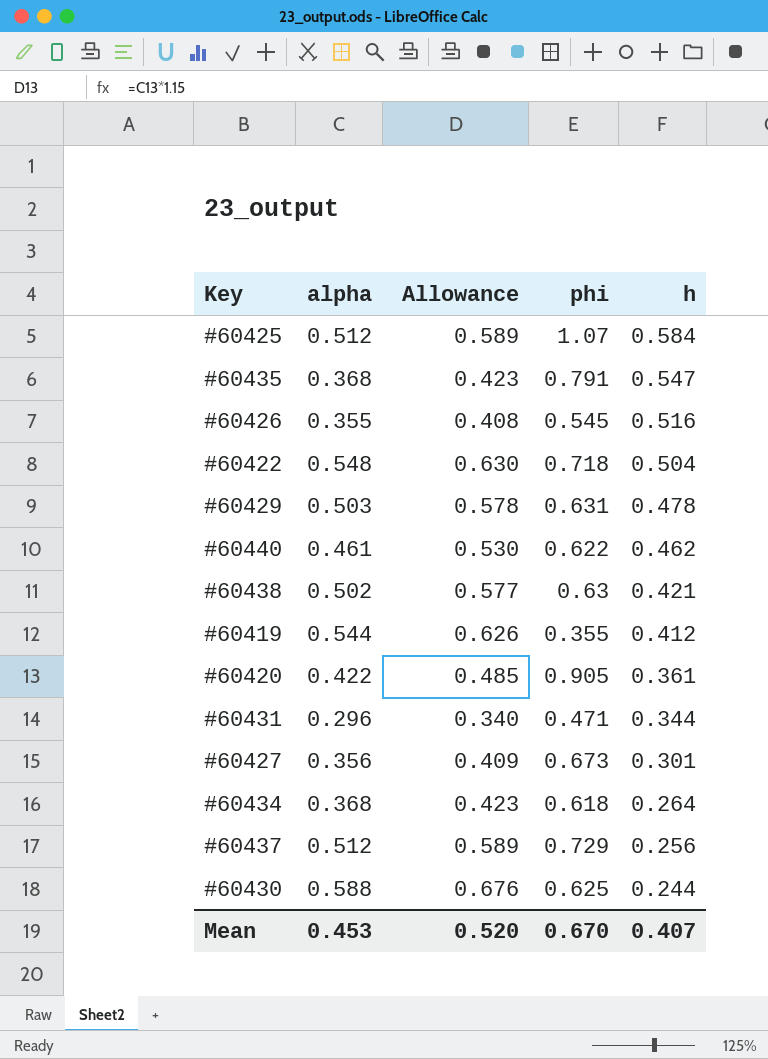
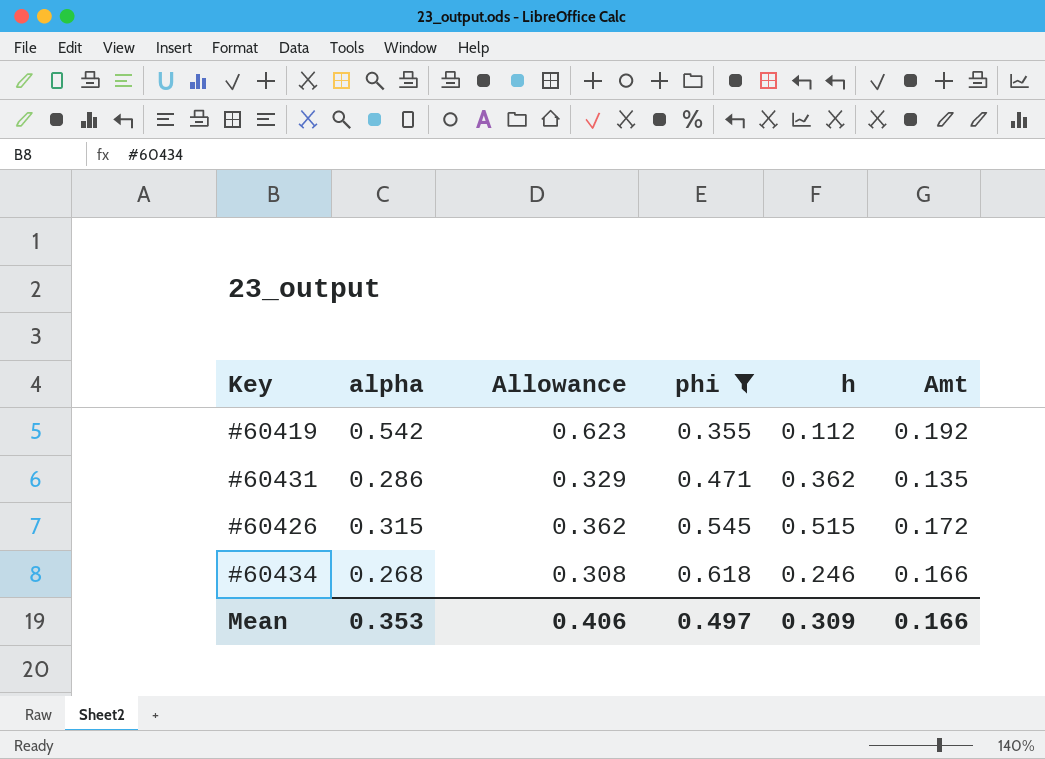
filter: none -> phi <= 0.618
row order: h descending -> phi ascending
column Amt | formula: none -> [alpha] * [phi]
#60419 | alpha: 0.544 -> 0.542
#60419 | Allowance: 0.626 -> 0.623
#60419 | h: 0.412 -> 0.112
#60431 | alpha: 0.296 -> 0.286
#60431 | Allowance: 0.340 -> 0.329
#60431 | h: 0.344 -> 0.362
#60426 | alpha: 0.355 -> 0.315
#60426 | Allowance: 0.408 -> 0.362
#60426 | h: 0.516 -> 0.515
#60434 | alpha: 0.368 -> 0.268
#60434 | Allowance: 0.423 -> 0.308
#60434 | h: 0.264 -> 0.246
Mean | alpha: 0.453 -> 0.353
Mean | Allowance: 0.520 -> 0.406
Mean | phi: 0.670 -> 0.497
Mean | h: 0.407 -> 0.309

